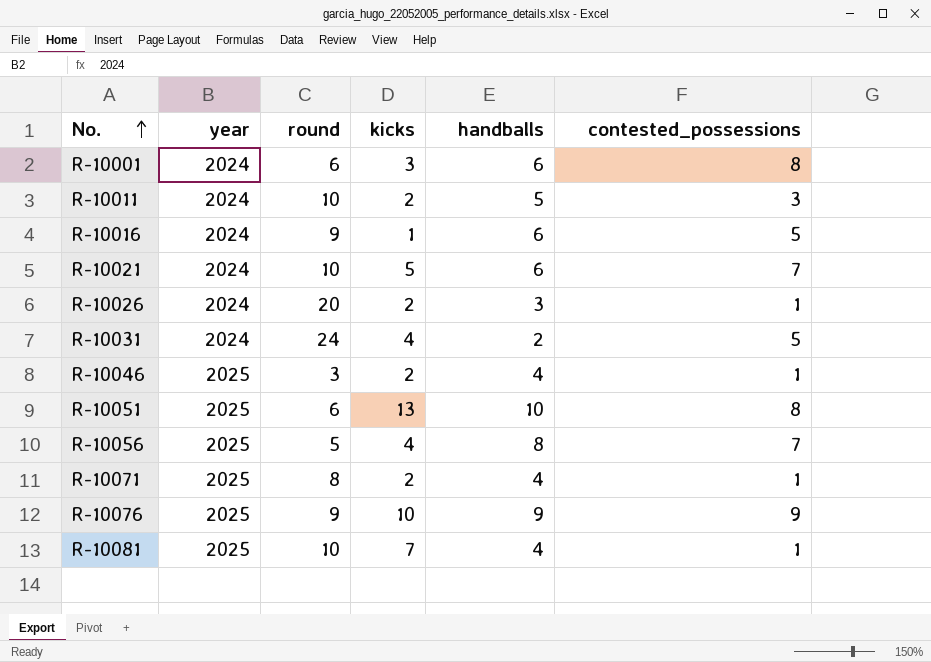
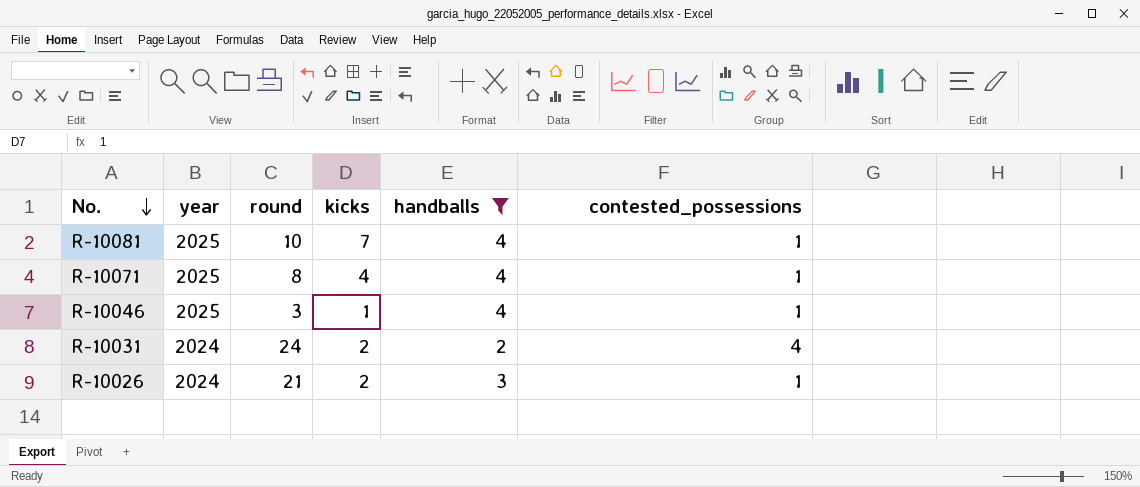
filter: none -> handballs <= 4
row order: No. ascending -> No. descending
R-10071 | kicks: 2 -> 4
R-10046 | kicks: 2 -> 1
R-10031 | kicks: 4 -> 2
R-10031 | contested_possessions: 5 -> 4
R-10026 | round: 20 -> 21

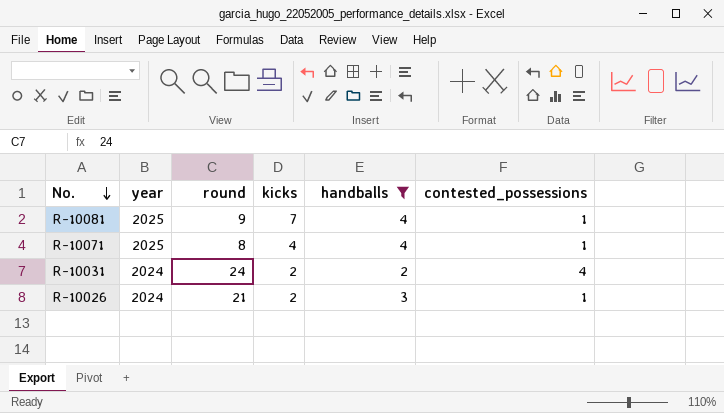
row R-10046: 2025 | 3 | 1 | 4 | 1 -> none
R-10081 | round: 10 -> 9

